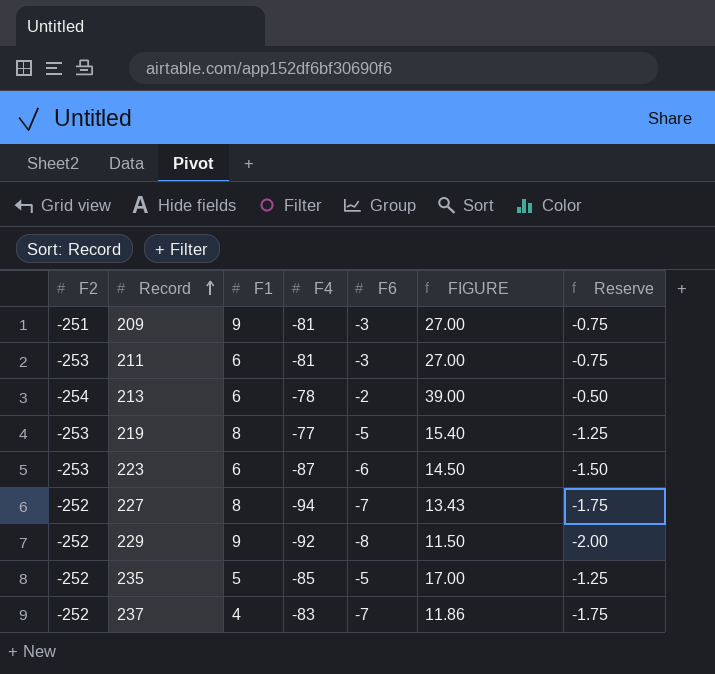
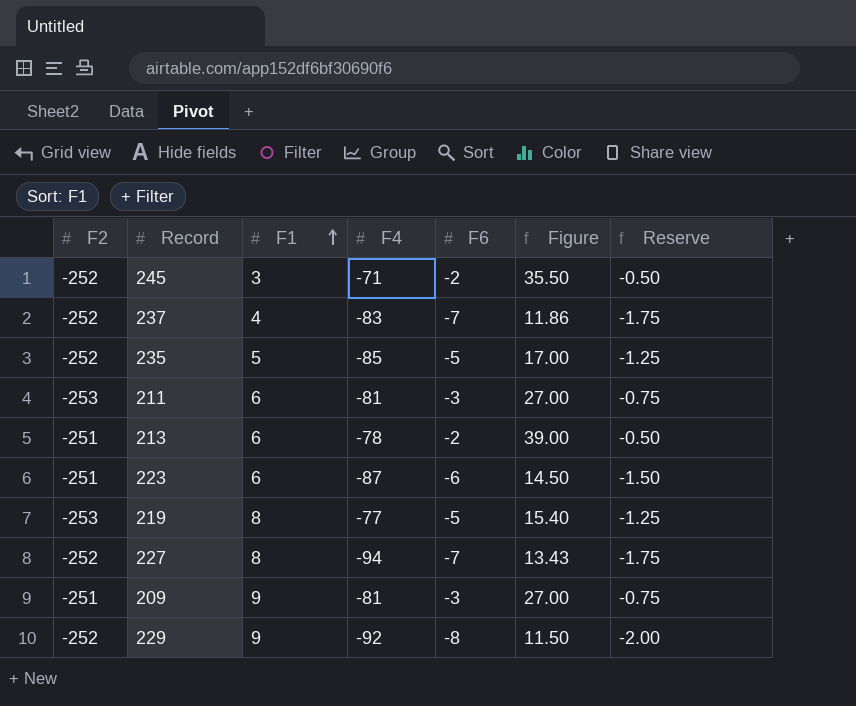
row order: Record ascending -> F1 ascending
column name: FIGURE -> Figure
row 245: none -> -252 | 3 | -71 | -2 | 35.50 | -0.50
213 | F2: -254 -> -251
223 | F2: -253 -> -251

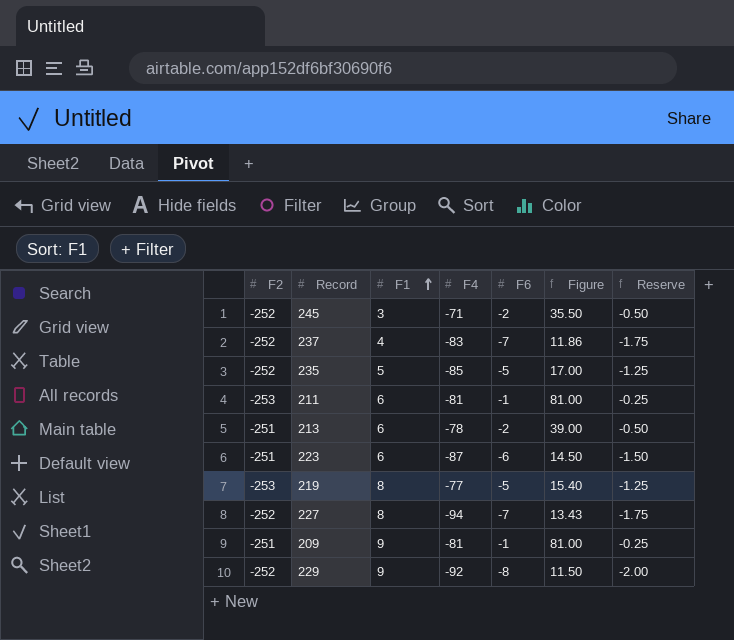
211 | F6: -3 -> -1
211 | Figure: 27.00 -> 81.00
211 | Reserve: -0.75 -> -0.25
209 | F6: -3 -> -1
209 | Figure: 27.00 -> 81.00
209 | Reserve: -0.75 -> -0.25

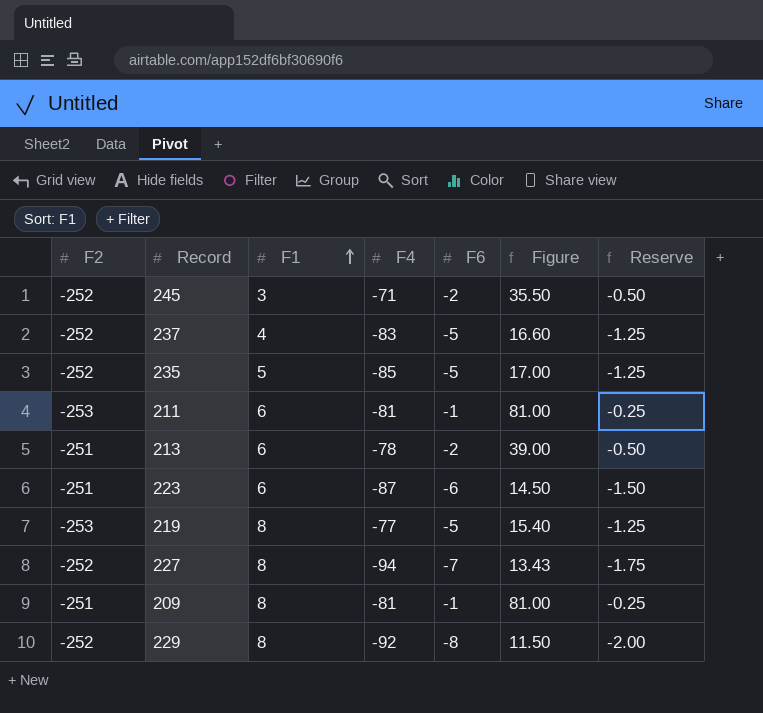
237 | F6: -7 -> -5
237 | Figure: 11.86 -> 16.60
237 | Reserve: -1.75 -> -1.25
209 | F1: 9 -> 8
229 | F1: 9 -> 8

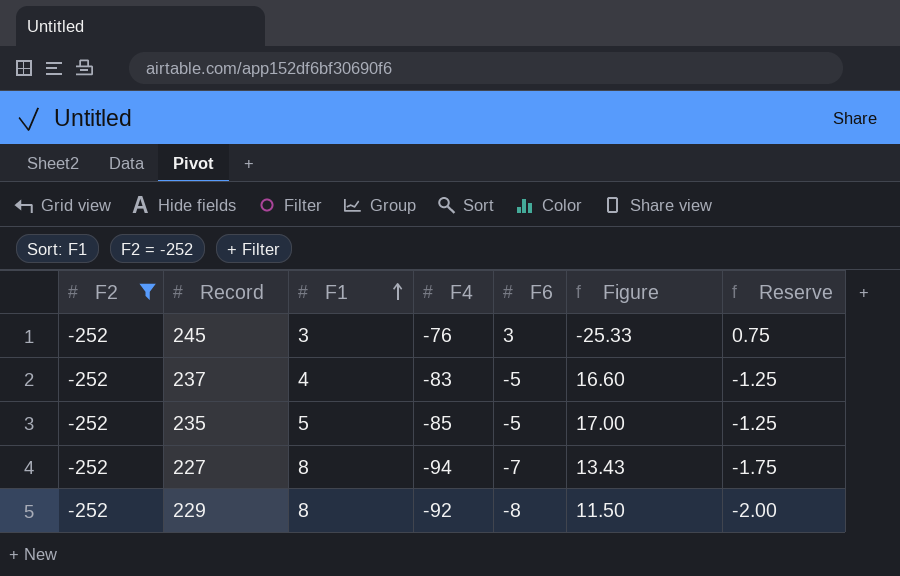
filter: none -> F2 = -252
245 | F4: -71 -> -76
245 | F6: -2 -> 3
245 | Figure: 35.50 -> -25.33
245 | Reserve: -0.50 -> 0.75

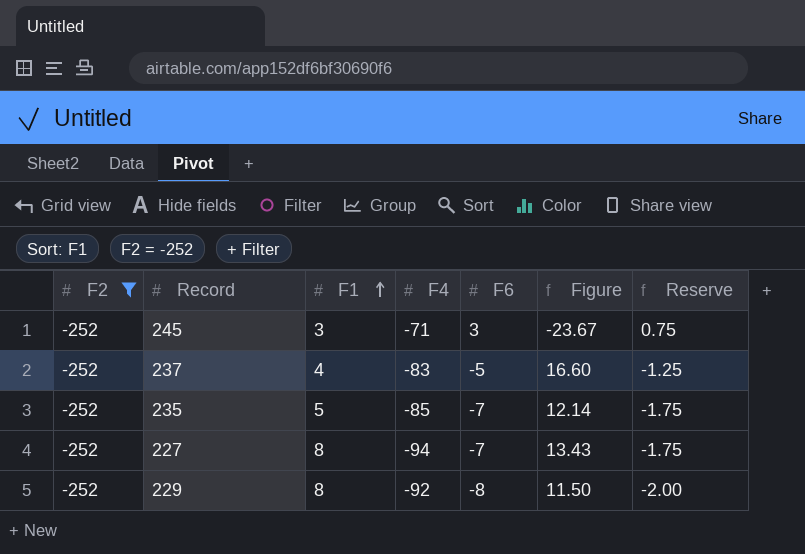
245 | F4: -76 -> -71
245 | Figure: -25.33 -> -23.67
235 | F6: -5 -> -7
235 | Figure: 17.00 -> 12.14
235 | Reserve: -1.25 -> -1.75

